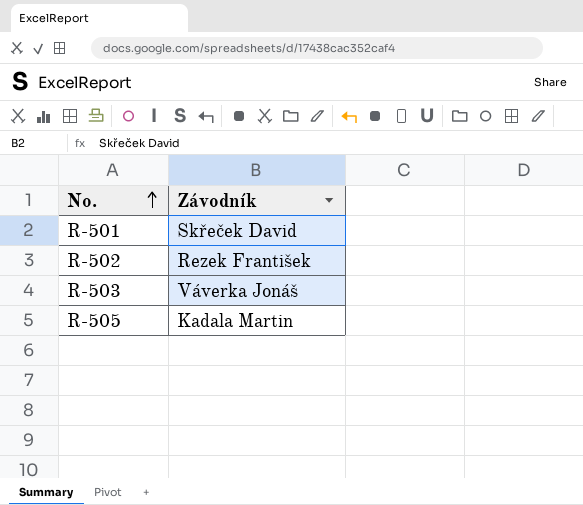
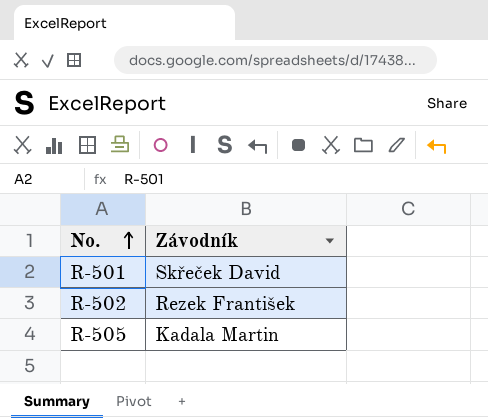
row R-503: Váverka Jonáš -> none

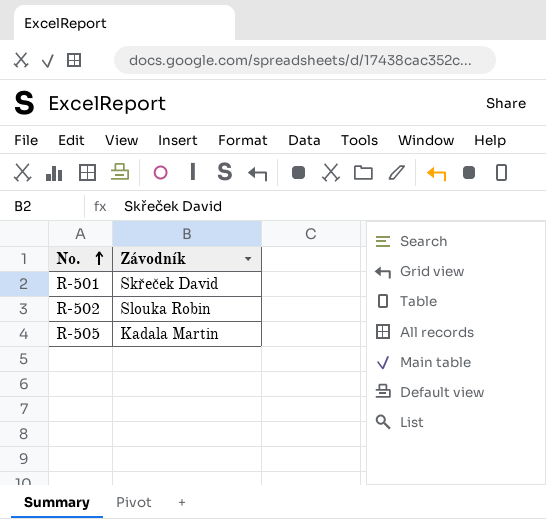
R-502 | Závodník: Rezek František -> Slouka Robin

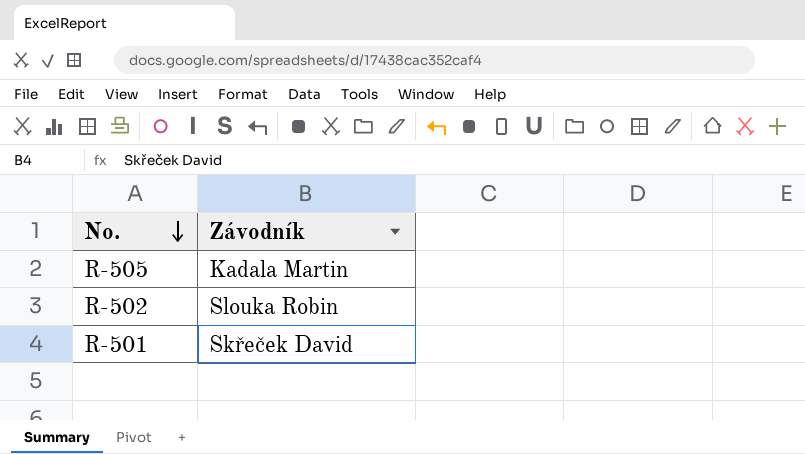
row order: No. ascending -> No. descending

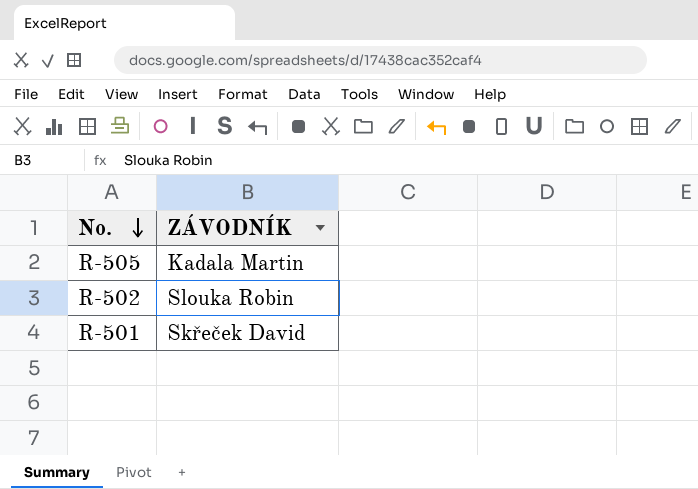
column name: Závodník -> ZÁVODNÍK

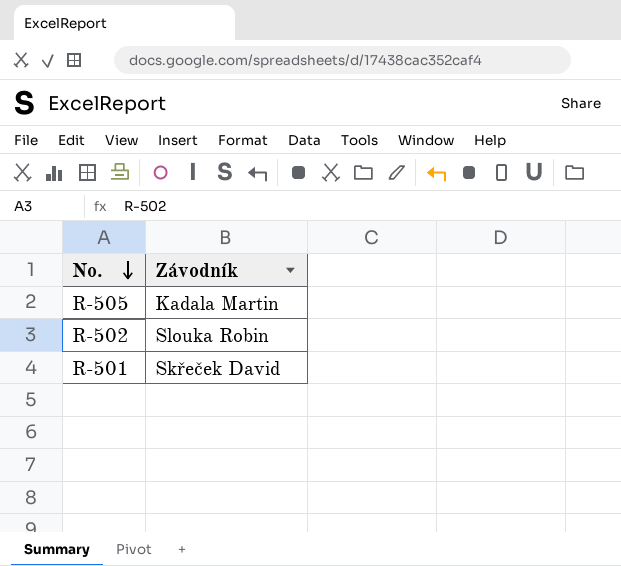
column name: ZÁVODNÍK -> Závodník

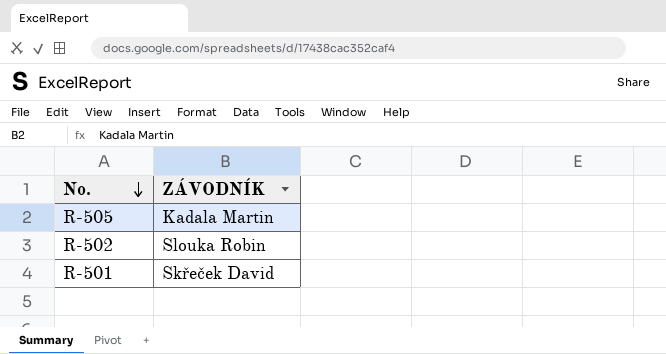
column name: Závodník -> ZÁVODNÍK

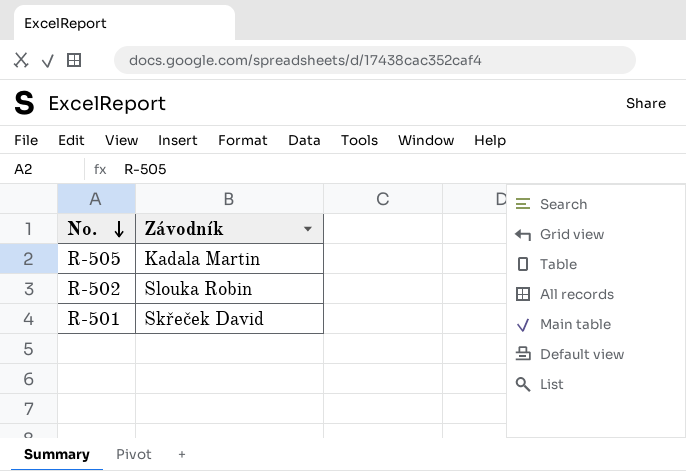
column name: ZÁVODNÍK -> Závodník

